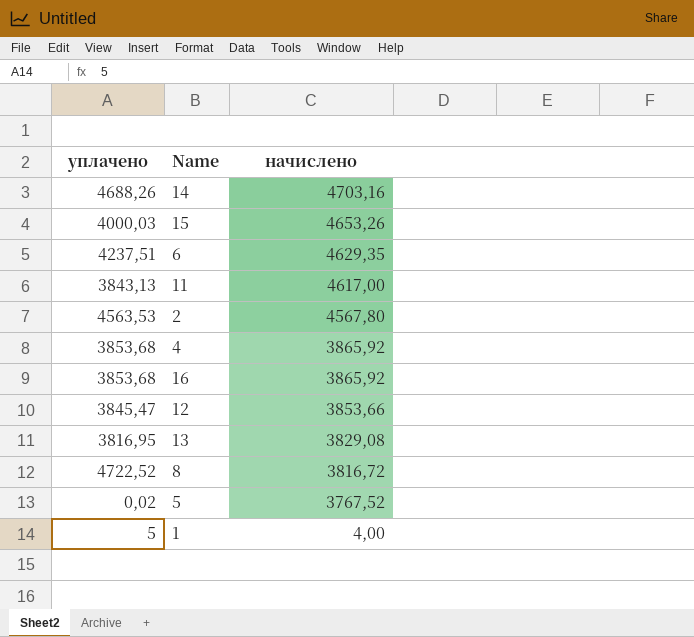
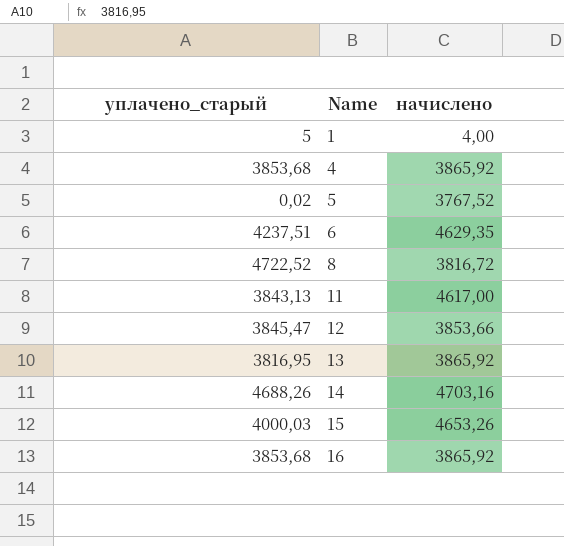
row order: начислено descending -> Name ascending
column name: уплачено -> уплачено_старый
row 2: 4563,53 | 4567,80 -> none
13 | начислено: 3829,08 -> 3865,92

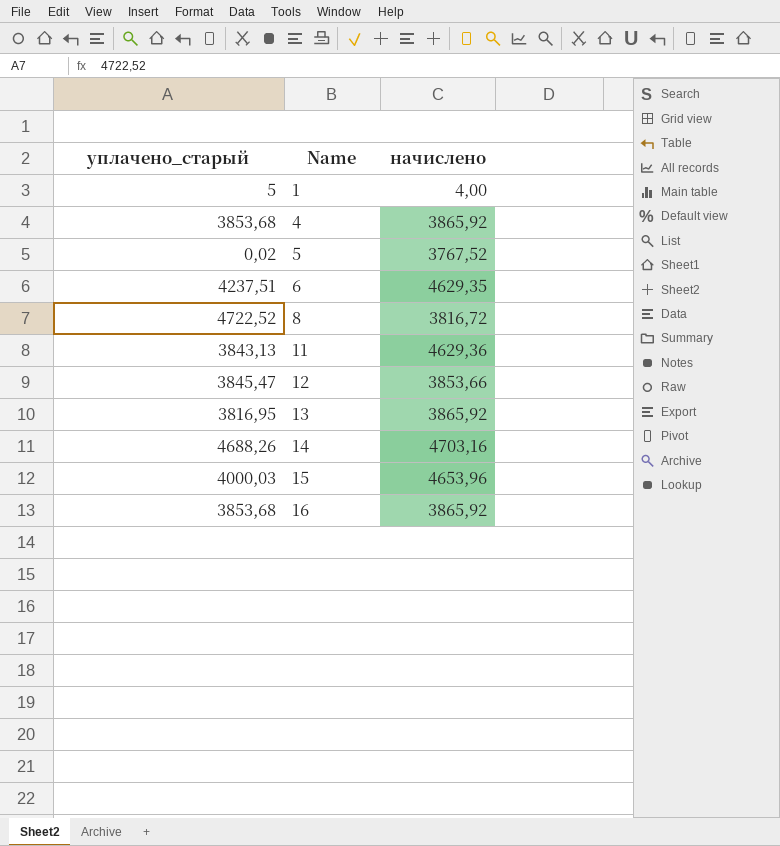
11 | начислено: 4617,00 -> 4629,36
15 | начислено: 4653,26 -> 4653,96

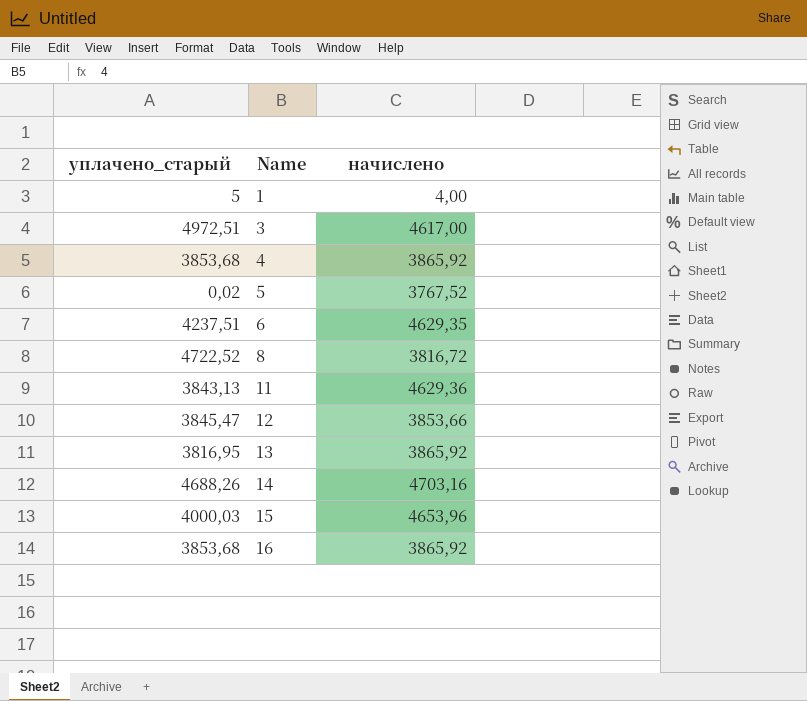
row 3: none -> 4972,51 | 4617,00

